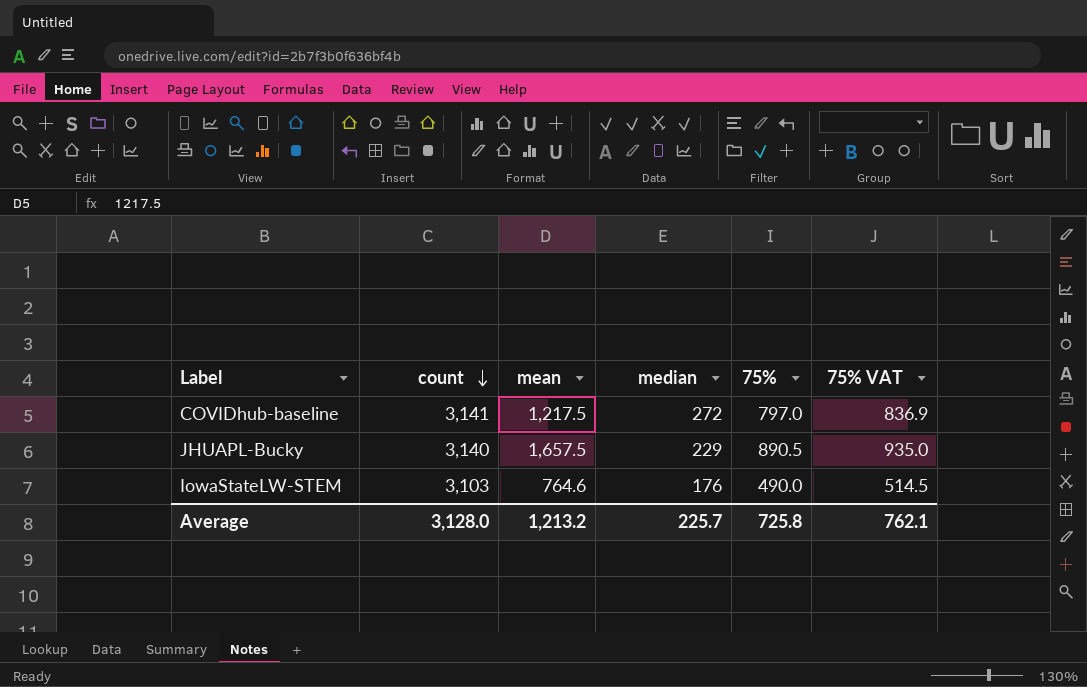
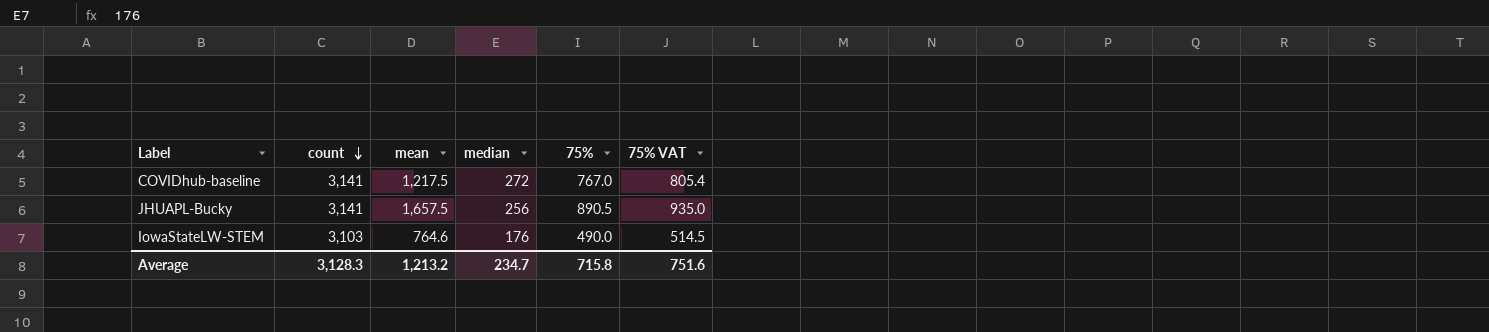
COVIDhub-baseline | 75%: 797.0 -> 767.0
COVIDhub-baseline | 75% VAT: 836.9 -> 805.4
JHUAPL-Bucky | count: 3,140 -> 3,141
JHUAPL-Bucky | median: 229 -> 256
Average | count: 3,128.0 -> 3,128.3
Average | median: 225.7 -> 234.7
Average | 75%: 725.8 -> 715.8
Average | 75% VAT: 762.1 -> 751.6

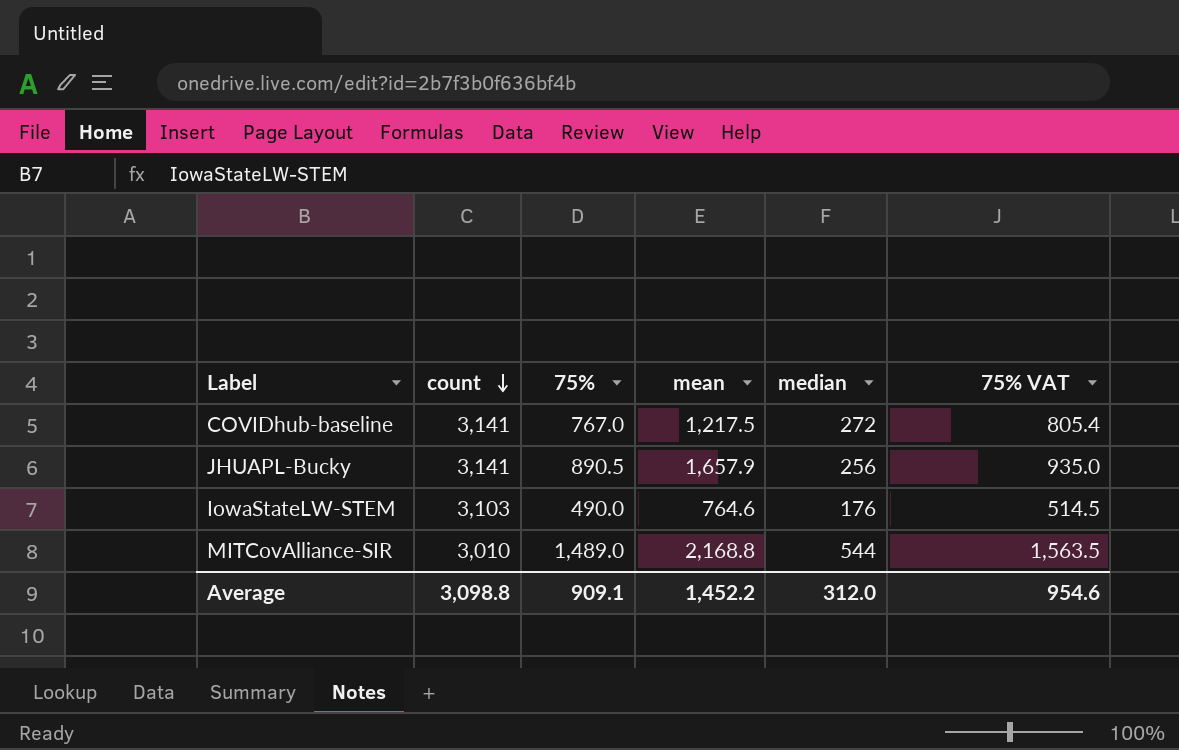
column 75% | position: 5 -> 3
JHUAPL-Bucky | mean: 1,657.5 -> 1,657.9
row MITCovAlliance-SIR: none -> 3,010 | 1,489.0 | 2,168.8 | 544 | 1,563.5
Average | count: 3,128.3 -> 3,098.8
Average | 75%: 715.8 -> 909.1
Average | mean: 1,213.2 -> 1,452.2
Average | median: 234.7 -> 312.0
Average | 75% VAT: 751.6 -> 954.6

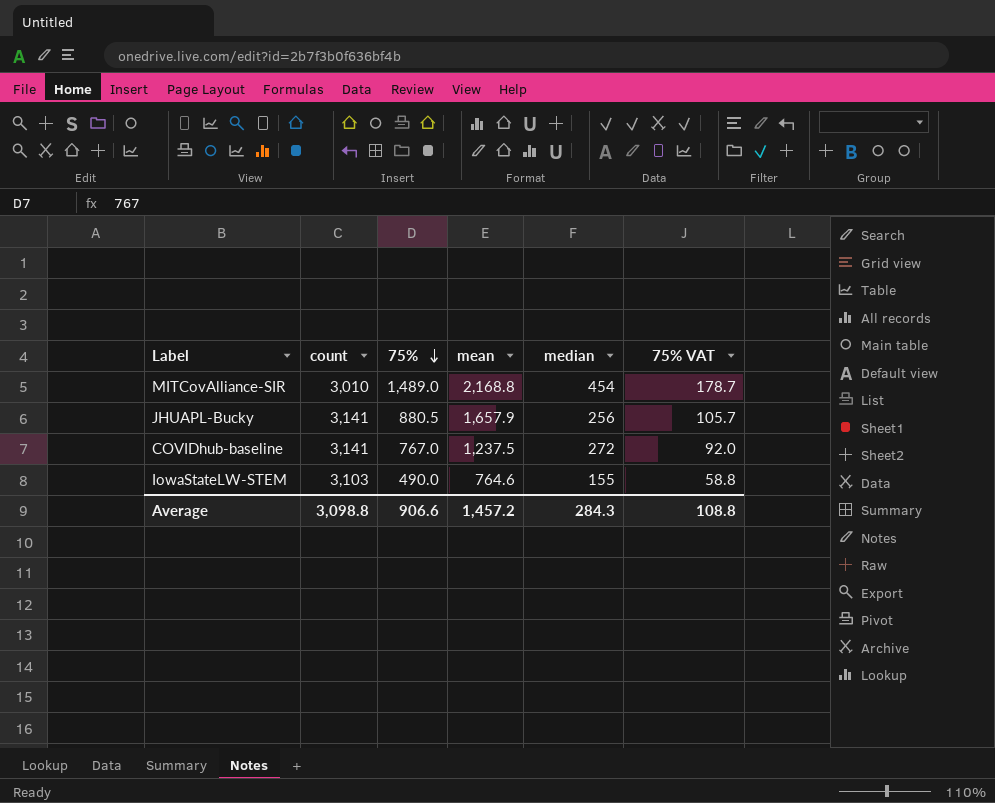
row order: count descending -> 75% descending
column 75% VAT | formula: [75%] * 1.05 -> [75%] * 0.12
MITCovAlliance-SIR | median: 544 -> 454
JHUAPL-Bucky | 75%: 890.5 -> 880.5
COVIDhub-baseline | mean: 1,217.5 -> 1,237.5
IowaStateLW-STEM | median: 176 -> 155
Average | 75%: 909.1 -> 906.6
Average | mean: 1,452.2 -> 1,457.2
Average | median: 312.0 -> 284.3
Average | 75% VAT: 954.6 -> 108.8

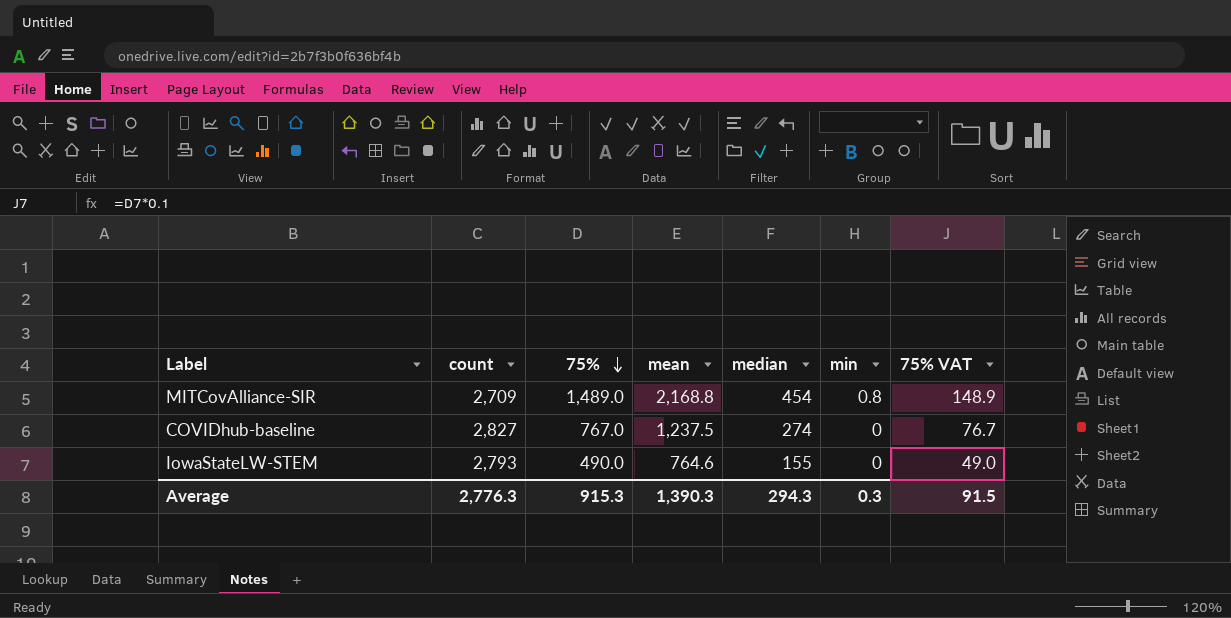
column min | position: none -> 6
column 75% VAT | formula: [75%] * 0.12 -> [75%] * 0.1
row JHUAPL-Bucky: 3,141 | 880.5 | 1,657.9 | 256 | 105.7 -> none
MITCovAlliance-SIR | count: 3,010 -> 2,709
COVIDhub-baseline | count: 3,141 -> 2,827
COVIDhub-baseline | median: 272 -> 274
IowaStateLW-STEM | count: 3,103 -> 2,793
Average | count: 3,098.8 -> 2,776.3
Average | 75%: 906.6 -> 915.3
Average | mean: 1,457.2 -> 1,390.3
Average | median: 284.3 -> 294.3
Average | 75% VAT: 108.8 -> 91.5

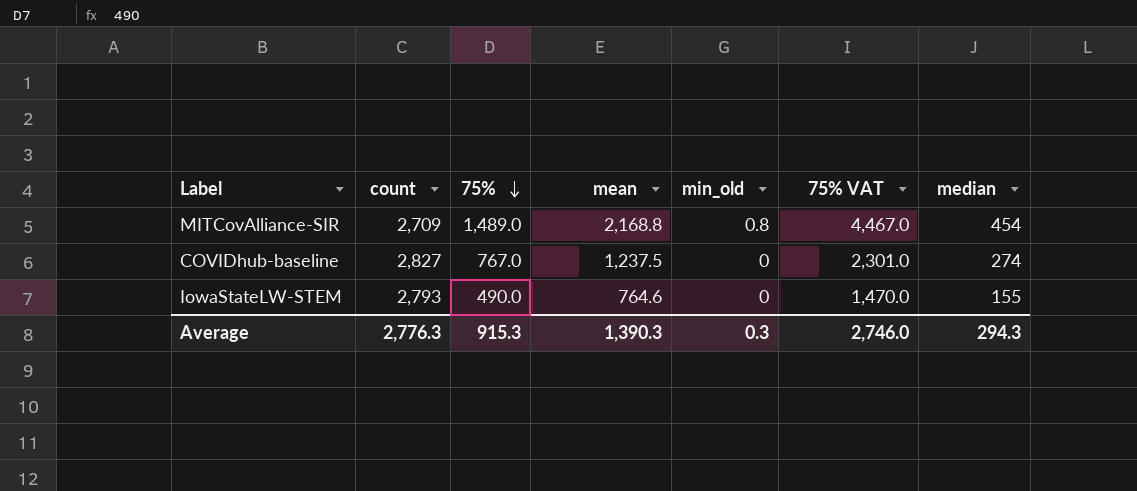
column name: min -> min_old
column 75% VAT | formula: [75%] * 0.1 -> [75%] * 3
column median | position: 5 -> 7
Average | 75% VAT: 91.5 -> 2,746.0

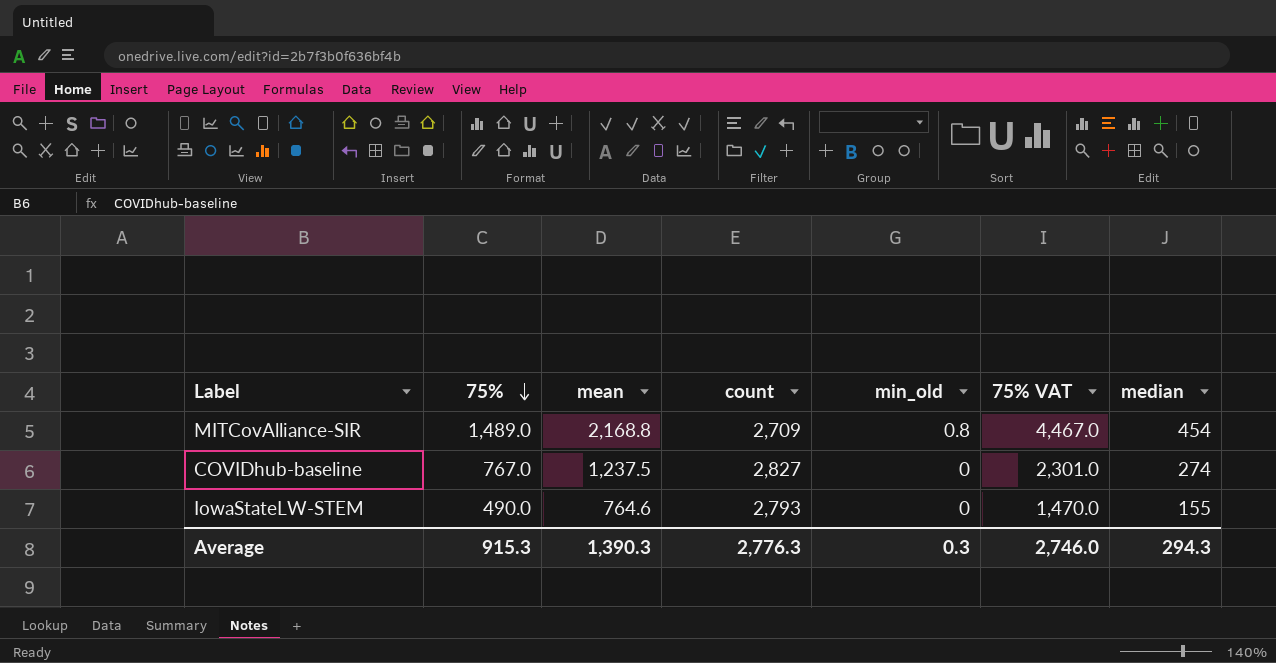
column count | position: 2 -> 4

